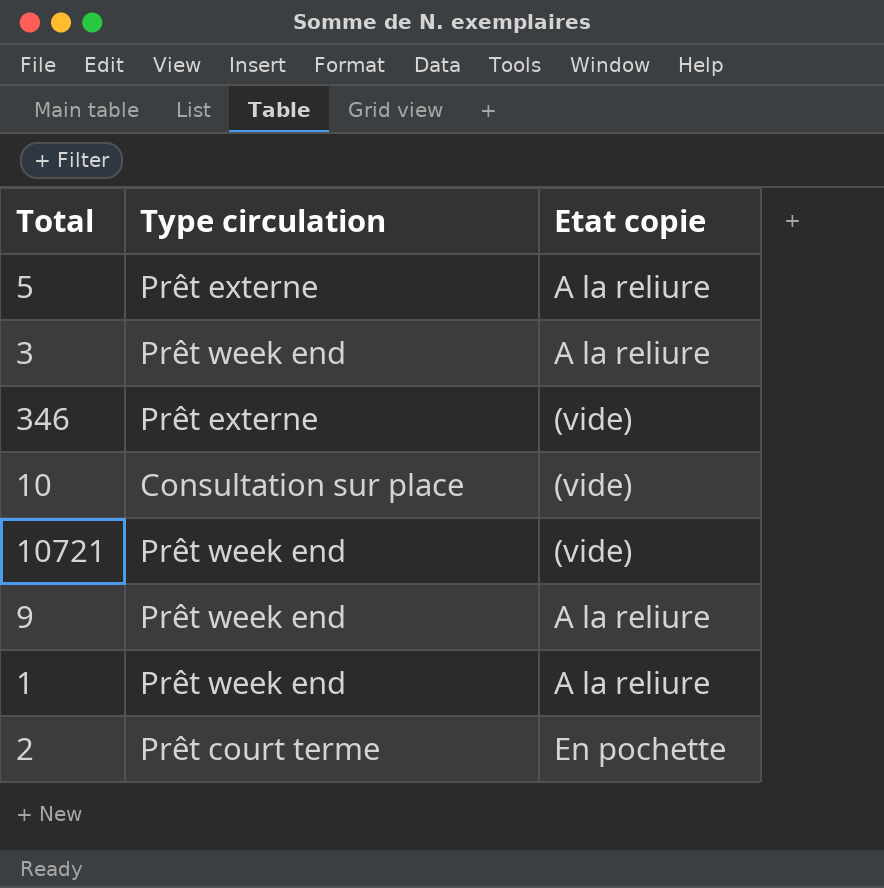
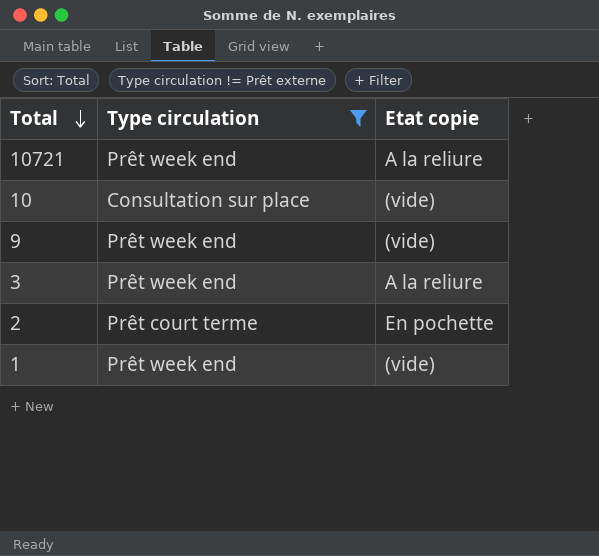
filter: none -> Type circulation != Prêt externe
row order: none -> Total descending
10721 | Etat copie: (vide) -> A la reliure
9 | Etat copie: A la reliure -> (vide)
1 | Etat copie: A la reliure -> (vide)

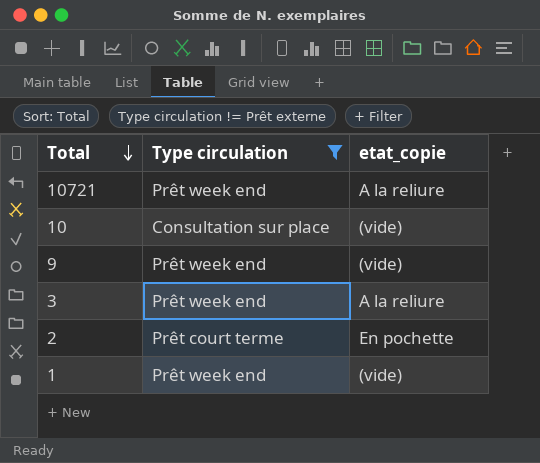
column name: Etat copie -> etat_copie

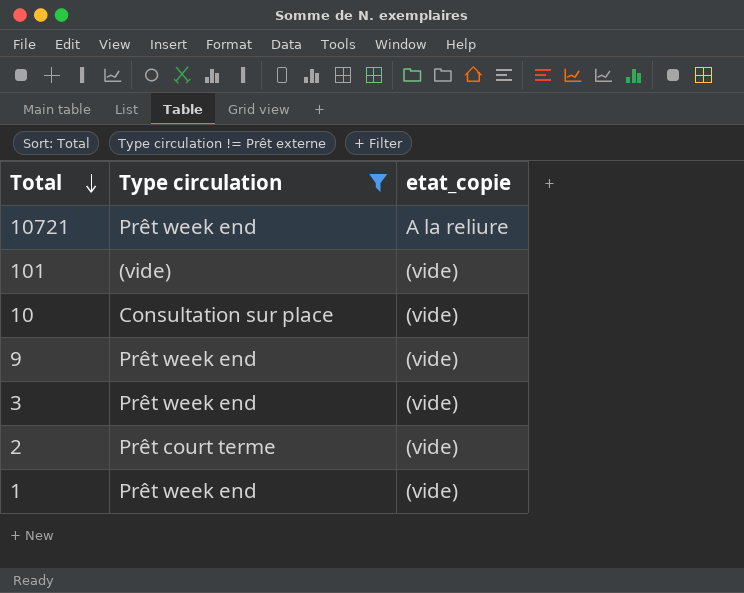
row 101: none -> (vide) | (vide)
3 | etat_copie: A la reliure -> (vide)
2 | etat_copie: En pochette -> (vide)

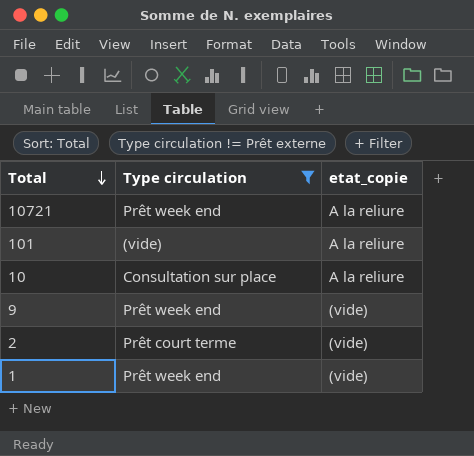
row 3: Prêt week end | (vide) -> none
101 | etat_copie: (vide) -> A la reliure
10 | etat_copie: (vide) -> A la reliure

